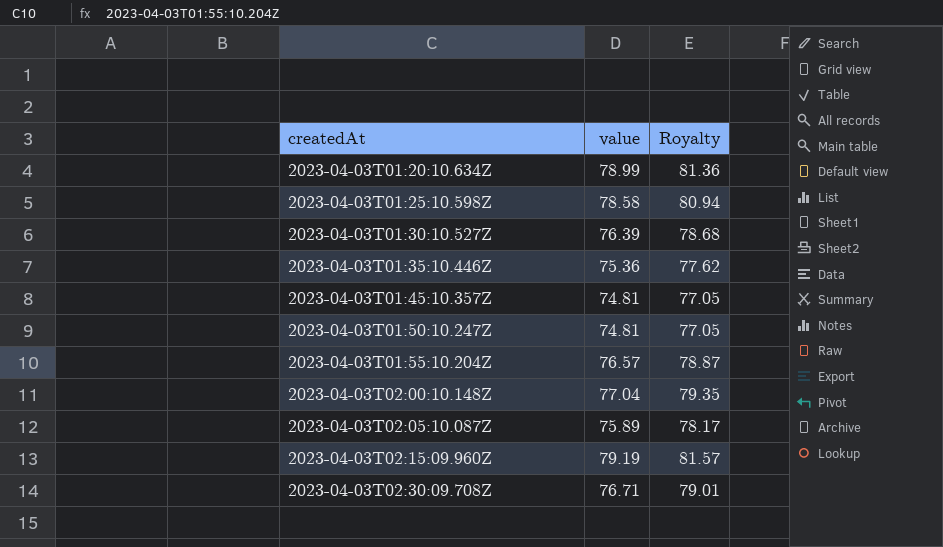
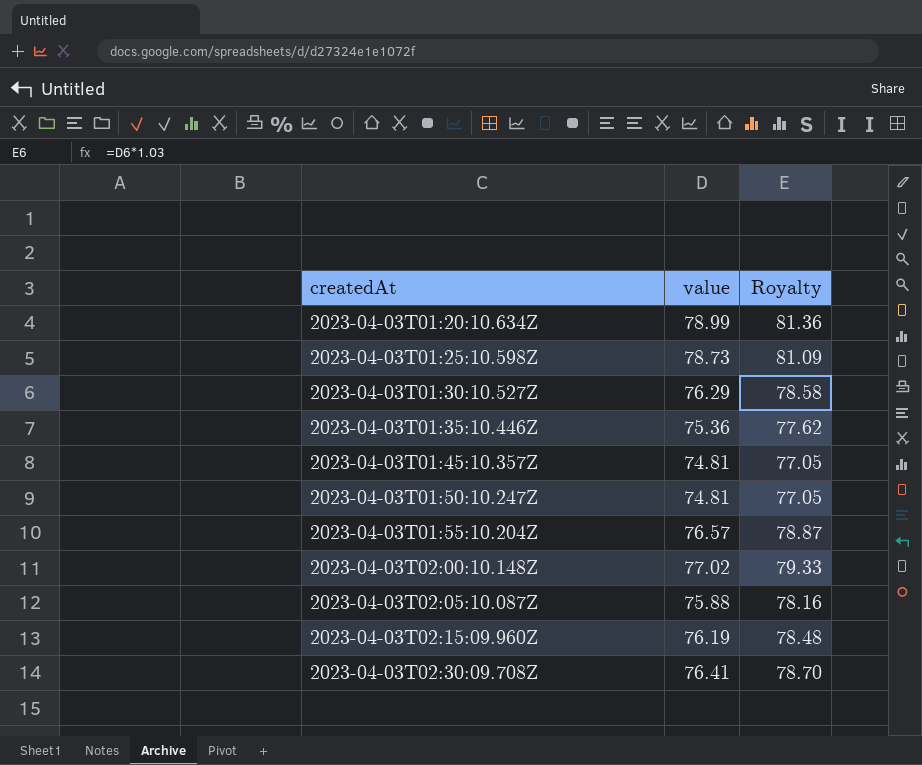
2023-04-03T01:25:10.598Z | value: 78.58 -> 78.73
2023-04-03T01:25:10.598Z | Royalty: 80.94 -> 81.09
2023-04-03T01:30:10.527Z | value: 76.39 -> 76.29
2023-04-03T01:30:10.527Z | Royalty: 78.68 -> 78.58
2023-04-03T02:00:10.148Z | value: 77.04 -> 77.02
2023-04-03T02:00:10.148Z | Royalty: 79.35 -> 79.33
2023-04-03T02:05:10.087Z | value: 75.89 -> 75.88
2023-04-03T02:05:10.087Z | Royalty: 78.17 -> 78.16
2023-04-03T02:15:09.960Z | value: 79.19 -> 76.19
2023-04-03T02:15:09.960Z | Royalty: 81.57 -> 78.48
2023-04-03T02:30:09.708Z | value: 76.71 -> 76.41
2023-04-03T02:30:09.708Z | Royalty: 79.01 -> 78.70

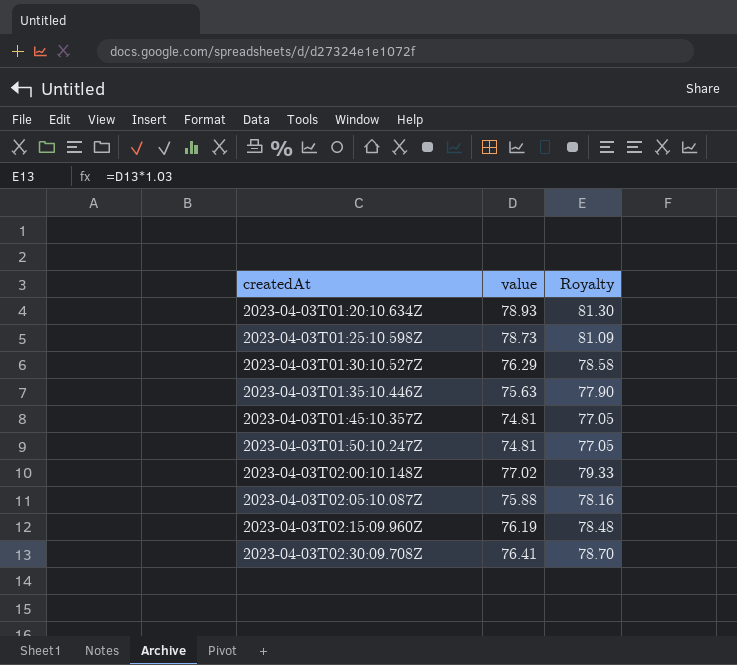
row 2023-04-03T01:55:10.204Z: 76.57 | 78.87 -> none
2023-04-03T01:20:10.634Z | value: 78.99 -> 78.93
2023-04-03T01:20:10.634Z | Royalty: 81.36 -> 81.30
2023-04-03T01:35:10.446Z | value: 75.36 -> 75.63
2023-04-03T01:35:10.446Z | Royalty: 77.62 -> 77.90

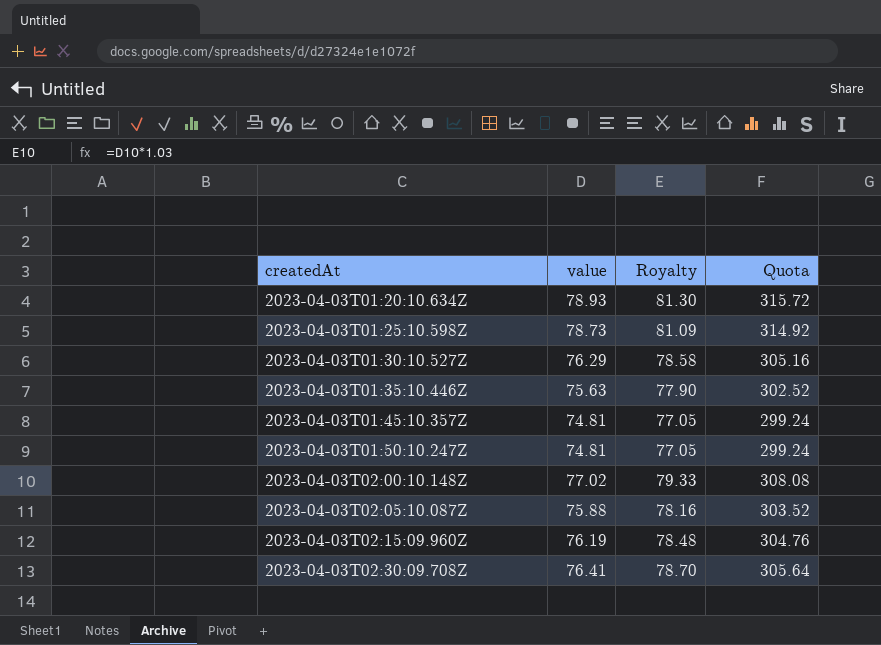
column Quota | formula: none -> [value] * 4

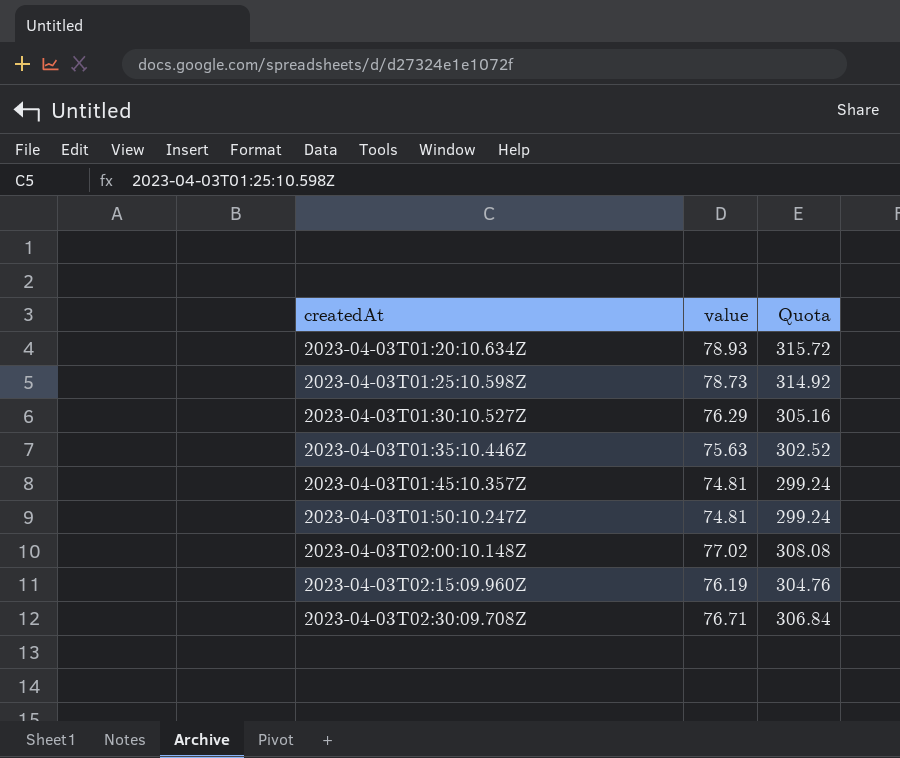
column Royalty | formula: [value] * 1.03 -> none
row 2023-04-03T02:05:10.087Z: 75.88 | 78.16 | 303.52 -> none
2023-04-03T02:30:09.708Z | value: 76.41 -> 76.71
2023-04-03T02:30:09.708Z | Quota: 305.64 -> 306.84

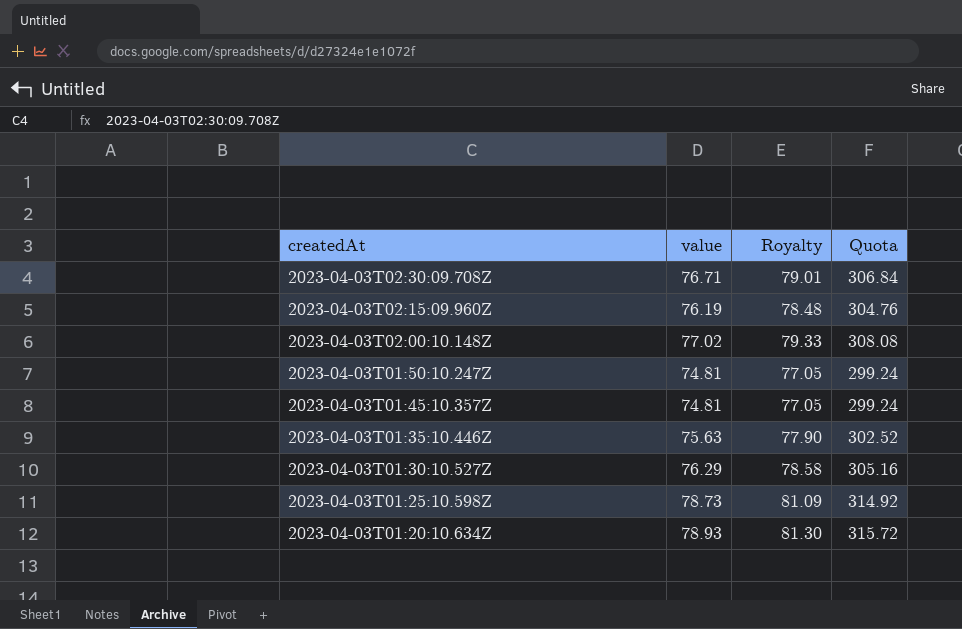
row order: createdAt ascending -> createdAt descending
column Royalty | formula: none -> [value] * 1.03

